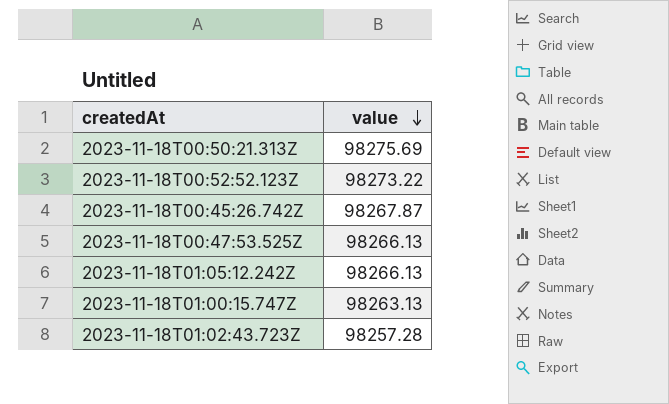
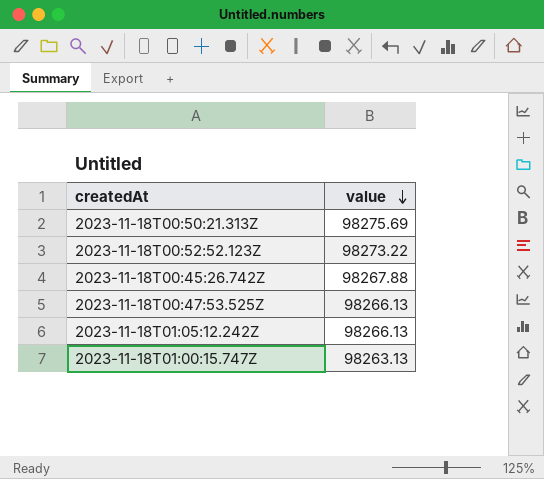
row 2023-11-18T01:02:43.723Z: 98257.28 -> none
2023-11-18T00:45:26.742Z | value: 98267.87 -> 98267.88

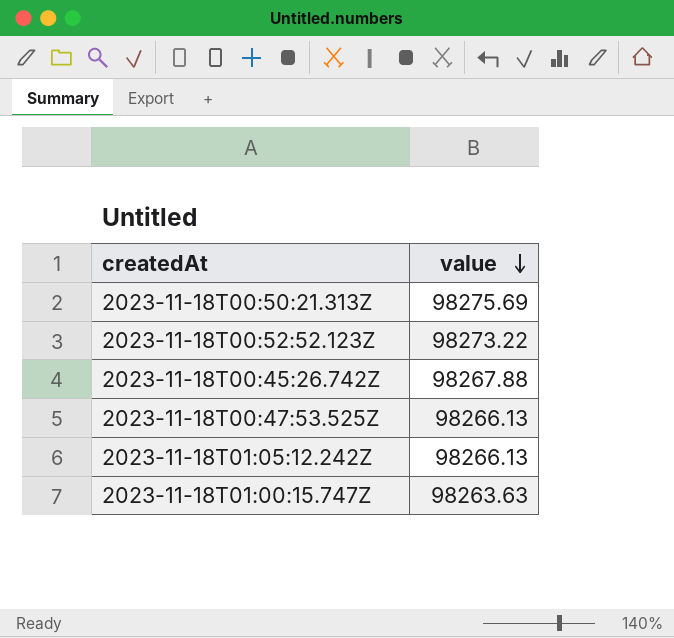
2023-11-18T01:00:15.747Z | value: 98263.13 -> 98263.63

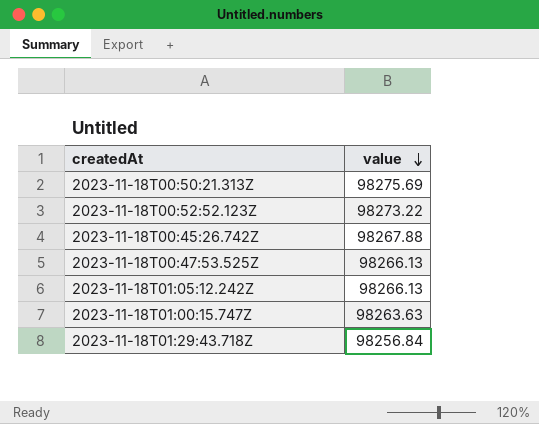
row 2023-11-18T01:29:43.718Z: none -> 98256.84

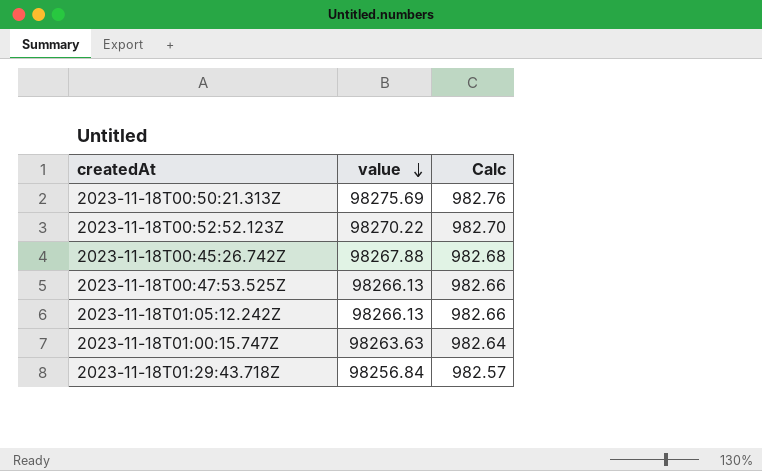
column Calc | formula: none -> [value] * 0.01
2023-11-18T00:52:52.123Z | value: 98273.22 -> 98270.22

